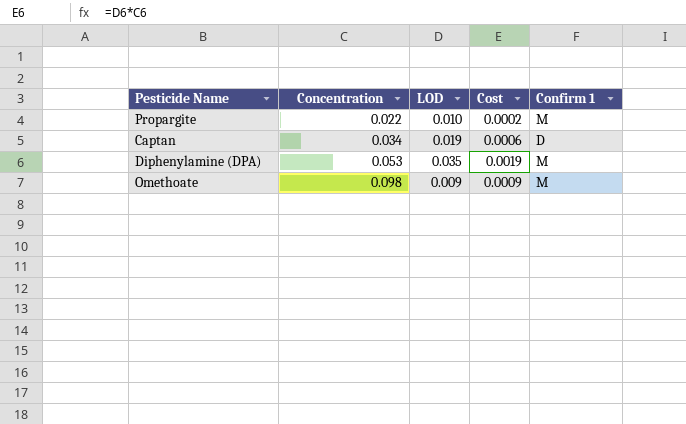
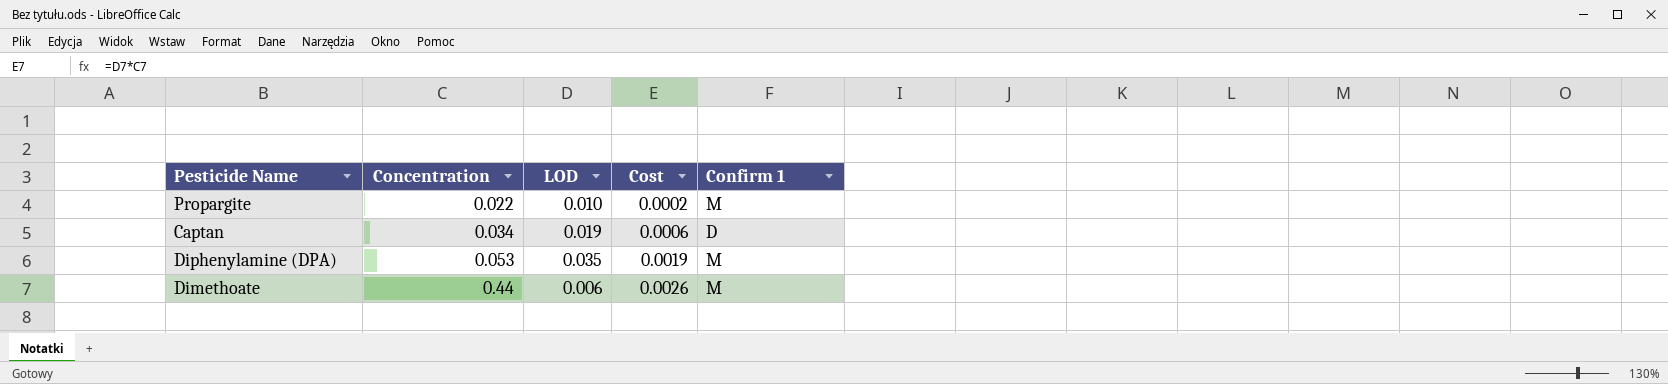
row Omethoate: 0.098 | 0.009 | 0.0009 | M -> none
row Dimethoate: none -> 0.44 | 0.006 | 0.0026 | M

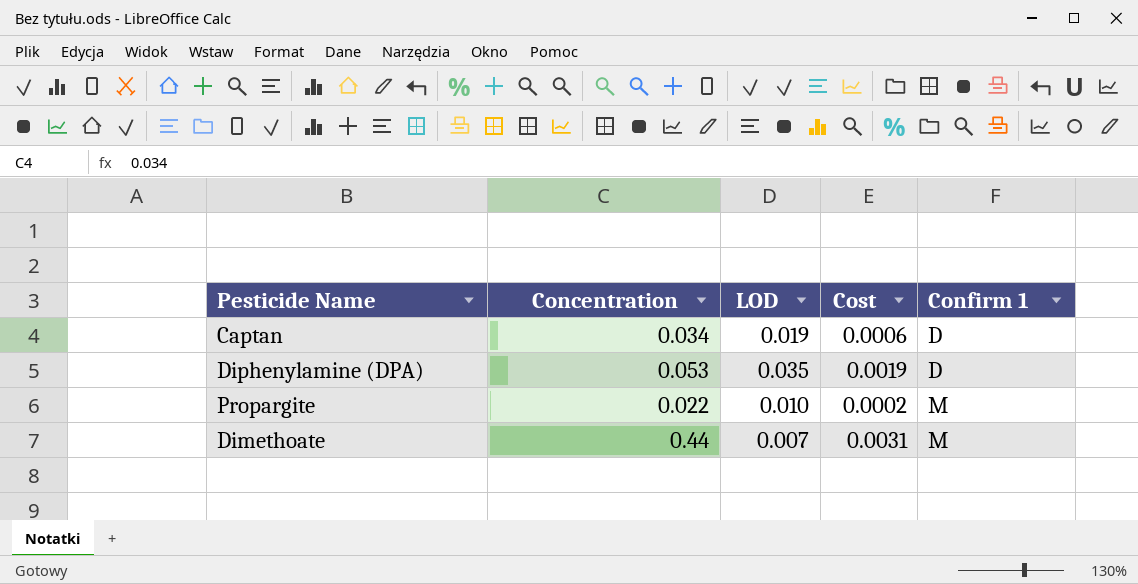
row order: Concentration ascending -> Confirm 1 ascending
Diphenylamine (DPA) | Confirm 1: M -> D
Dimethoate | LOD: 0.006 -> 0.007
Dimethoate | Cost: 0.0026 -> 0.0031

